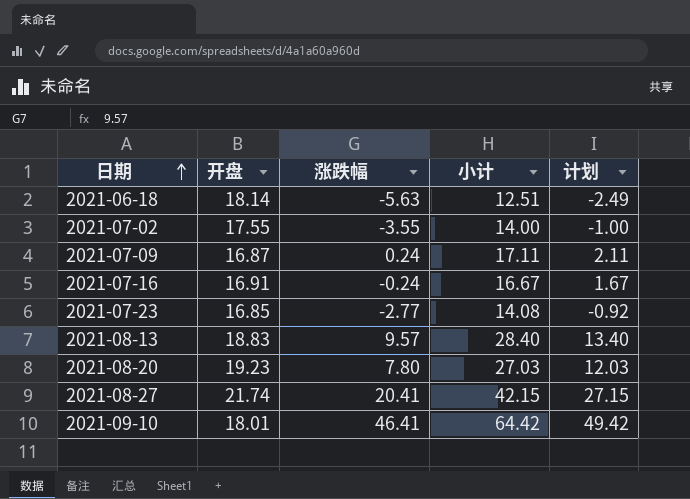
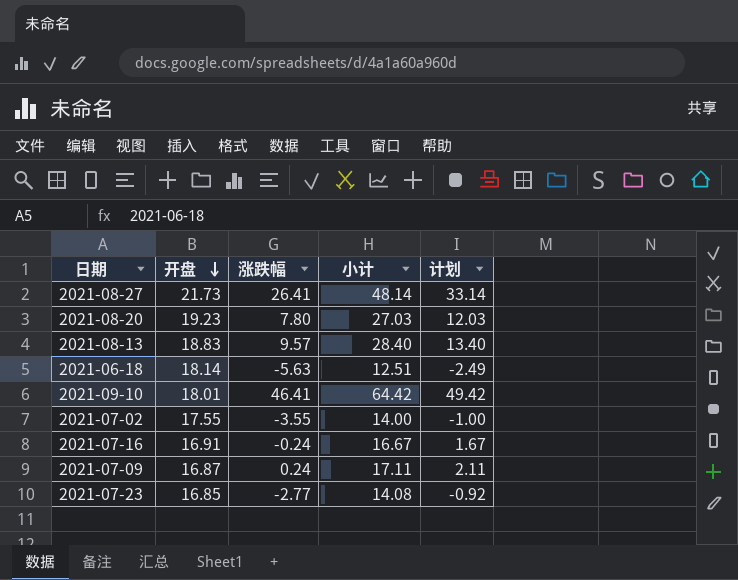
row order: 日期 ascending -> 开盘 descending
2021-08-27 | 开盘: 21.74 -> 21.73
2021-08-27 | 涨跌幅: 20.41 -> 26.41
2021-08-27 | 小计: 42.15 -> 48.14
2021-08-27 | 计划: 27.15 -> 33.14

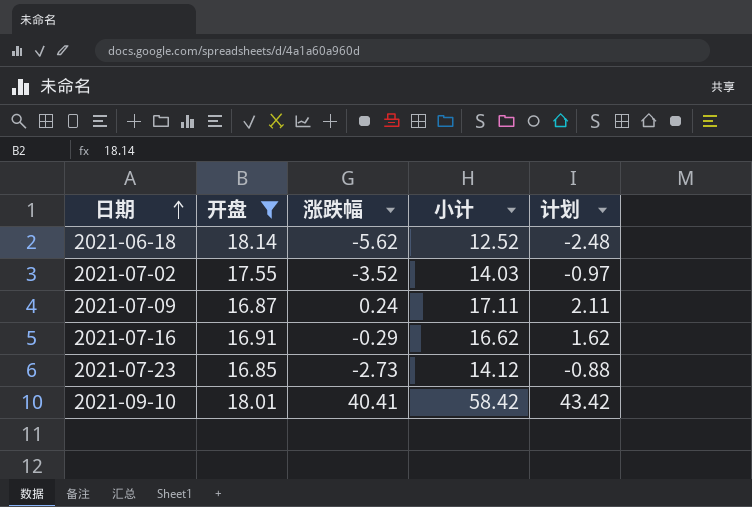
filter: none -> 开盘 <= 18.14
row order: 开盘 descending -> 日期 ascending
2021-06-18 | 涨跌幅: -5.63 -> -5.62
2021-06-18 | 小计: 12.51 -> 12.52
2021-06-18 | 计划: -2.49 -> -2.48
2021-07-02 | 涨跌幅: -3.55 -> -3.52
2021-07-02 | 小计: 14.00 -> 14.03
2021-07-02 | 计划: -1.00 -> -0.97
2021-07-16 | 涨跌幅: -0.24 -> -0.29
2021-07-16 | 小计: 16.67 -> 16.62
2021-07-16 | 计划: 1.67 -> 1.62
2021-07-23 | 涨跌幅: -2.77 -> -2.73
2021-07-23 | 小计: 14.08 -> 14.12
2021-07-23 | 计划: -0.92 -> -0.88
2021-09-10 | 涨跌幅: 46.41 -> 40.41
2021-09-10 | 小计: 64.42 -> 58.42
2021-09-10 | 计划: 49.42 -> 43.42

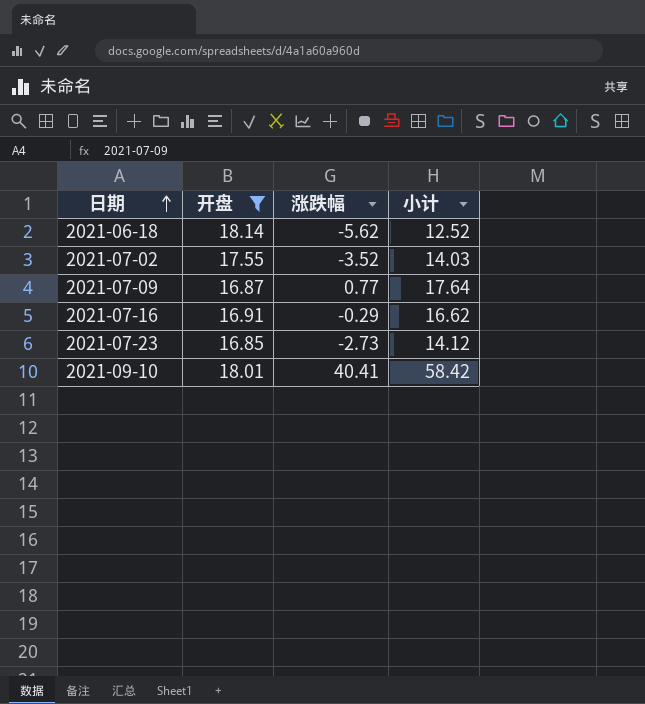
column 计划 | formula: [小计] - 15 -> none
2021-07-09 | 涨跌幅: 0.24 -> 0.77
2021-07-09 | 小计: 17.11 -> 17.64

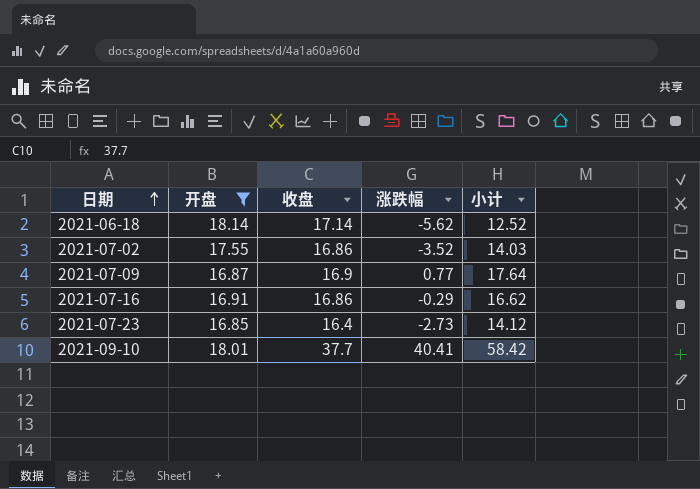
column 收盘 | position: none -> 3

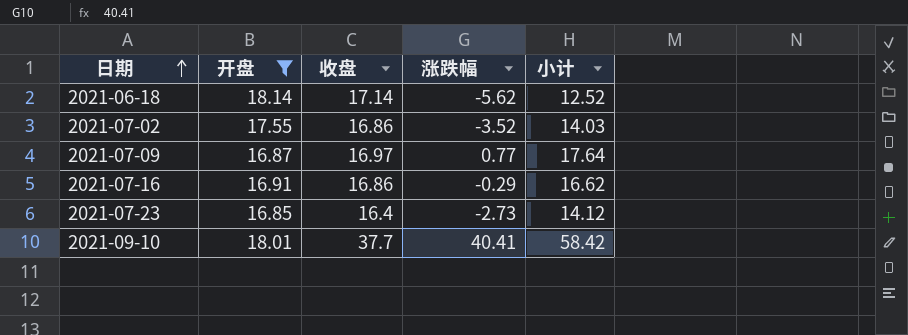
2021-07-09 | 收盘: 16.9 -> 16.97

